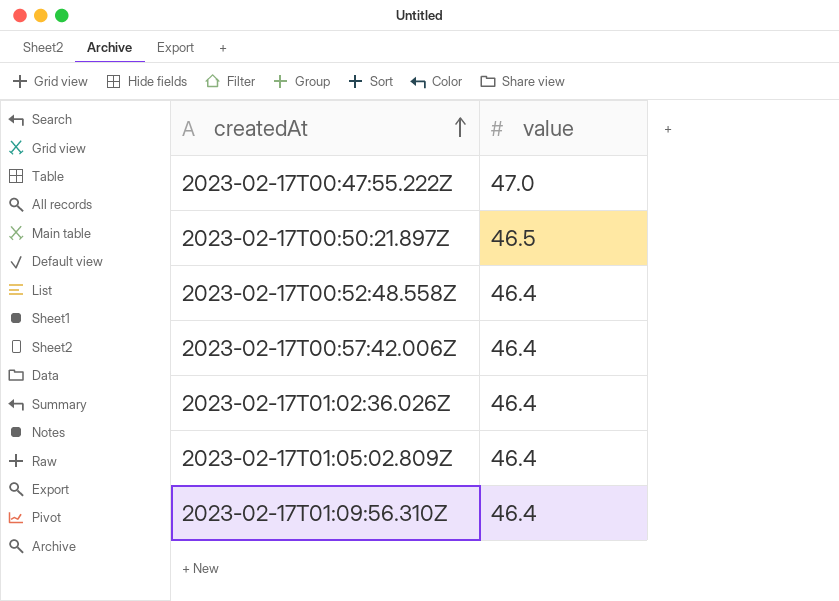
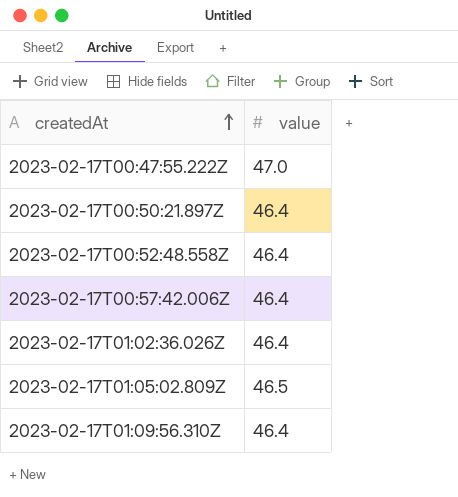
2023-02-17T00:50:21.897Z | value: 46.5 -> 46.4
2023-02-17T01:05:02.809Z | value: 46.4 -> 46.5

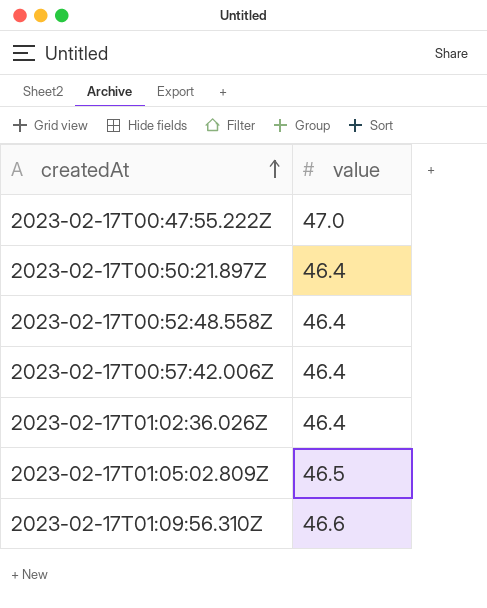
2023-02-17T01:09:56.310Z | value: 46.4 -> 46.6

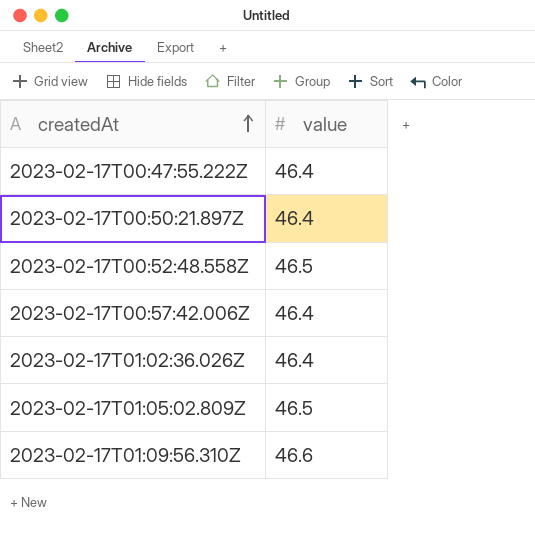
2023-02-17T00:47:55.222Z | value: 47.0 -> 46.4
2023-02-17T00:52:48.558Z | value: 46.4 -> 46.5

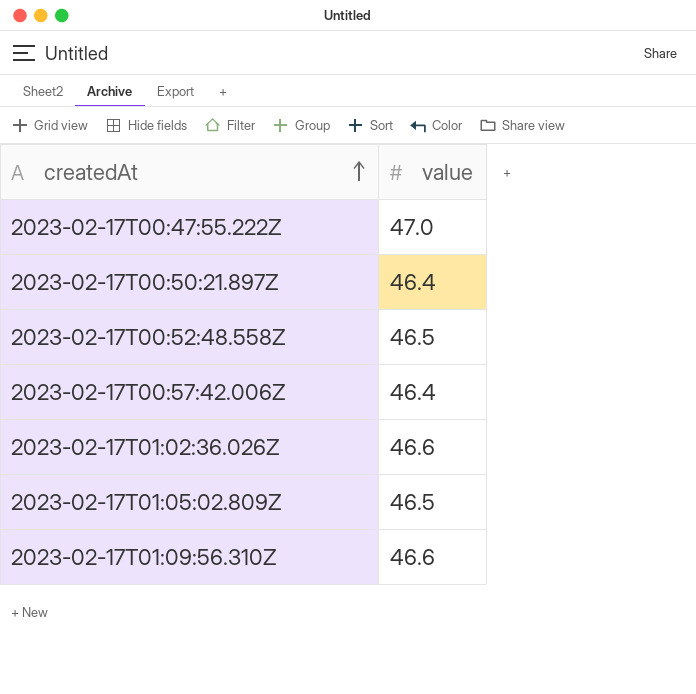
2023-02-17T00:47:55.222Z | value: 46.4 -> 47.0
2023-02-17T01:02:36.026Z | value: 46.4 -> 46.6

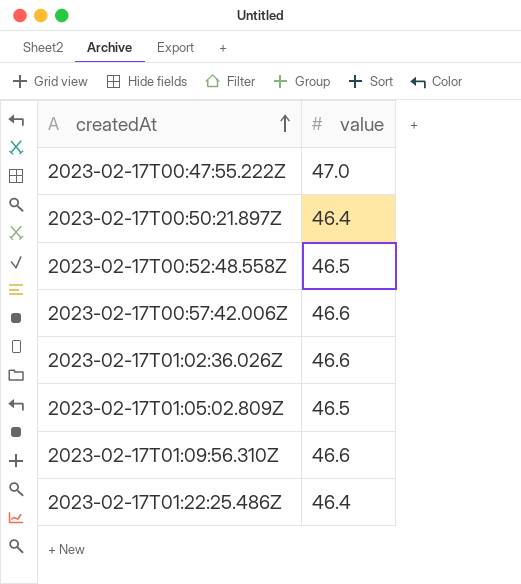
2023-02-17T00:57:42.006Z | value: 46.4 -> 46.6
row 2023-02-17T01:22:25.486Z: none -> 46.4

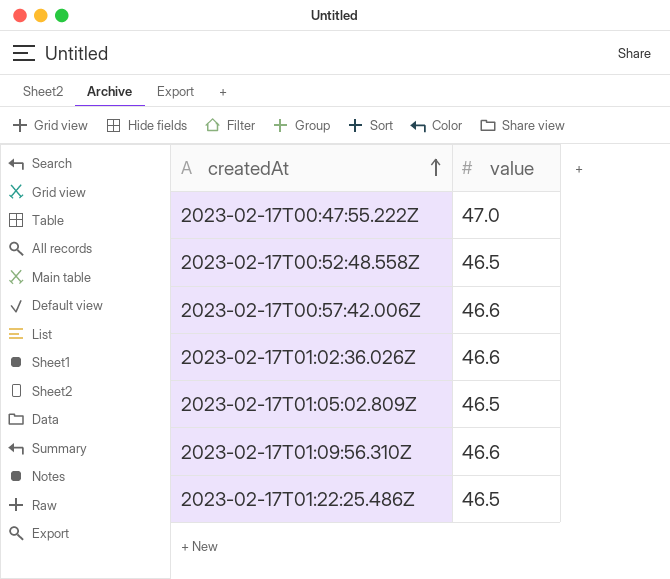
row 2023-02-17T00:50:21.897Z: 46.4 -> none
2023-02-17T01:22:25.486Z | value: 46.4 -> 46.5

